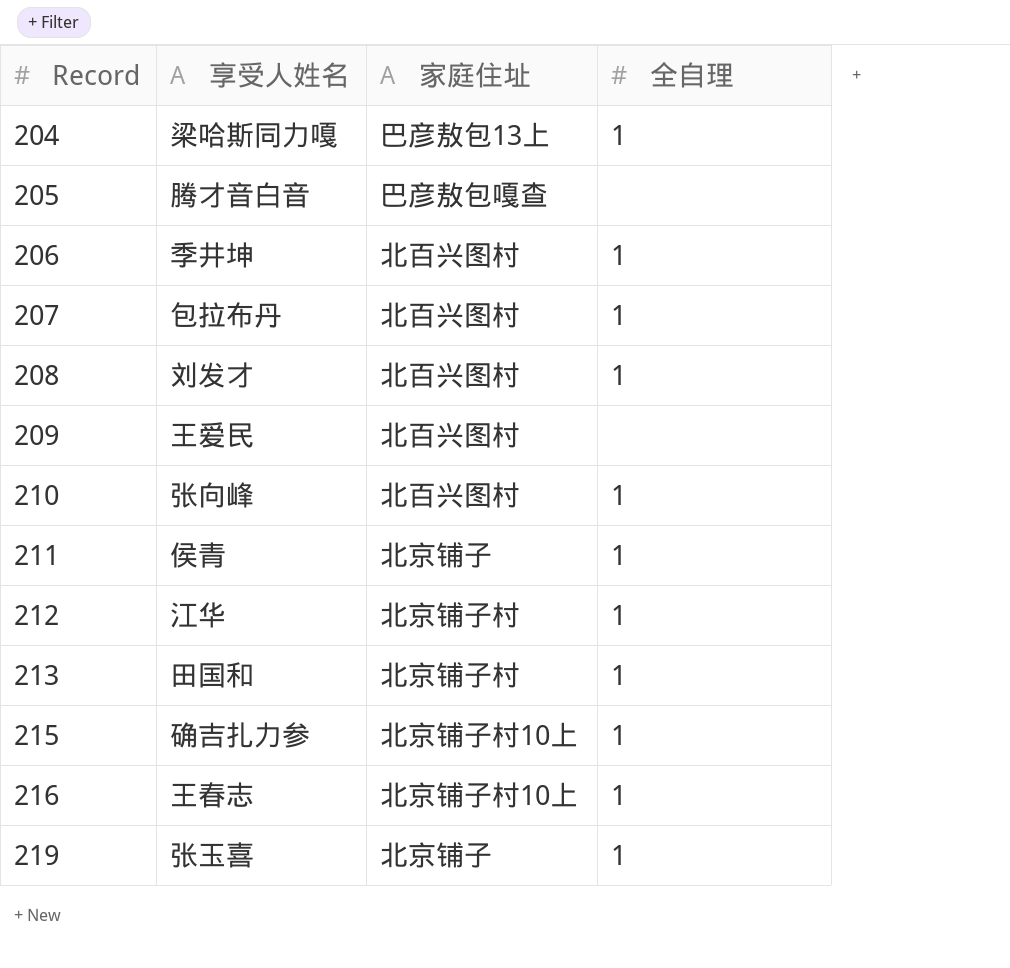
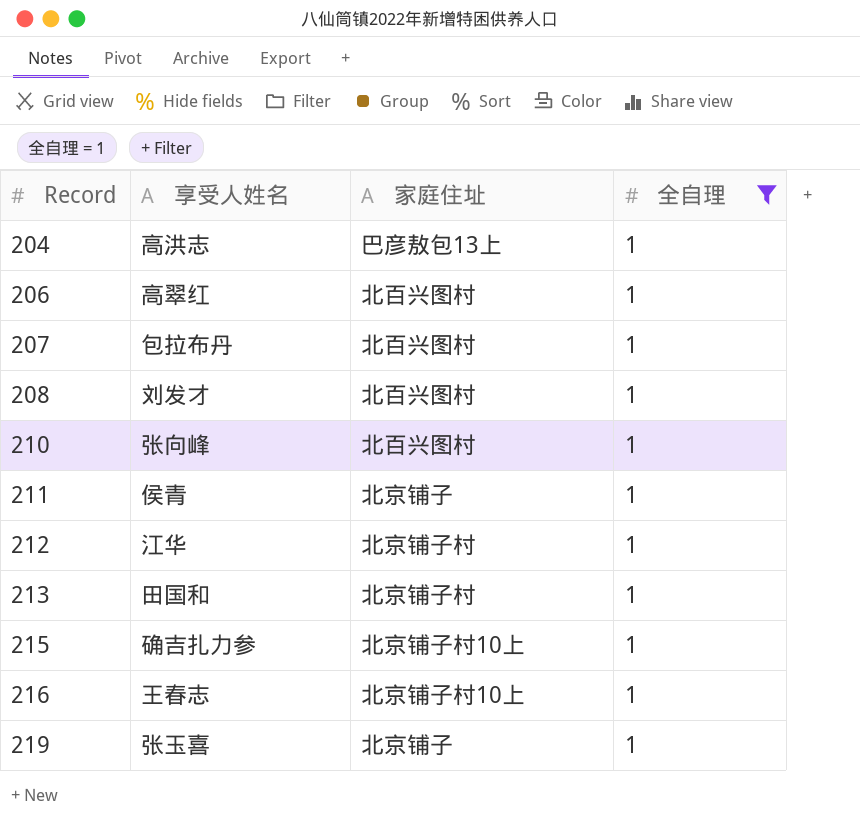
filter: none -> 全自理 = 1
204 | 享受人姓名: 梁哈斯同力嘎 -> 高洪志
206 | 享受人姓名: 季井坤 -> 高翠红

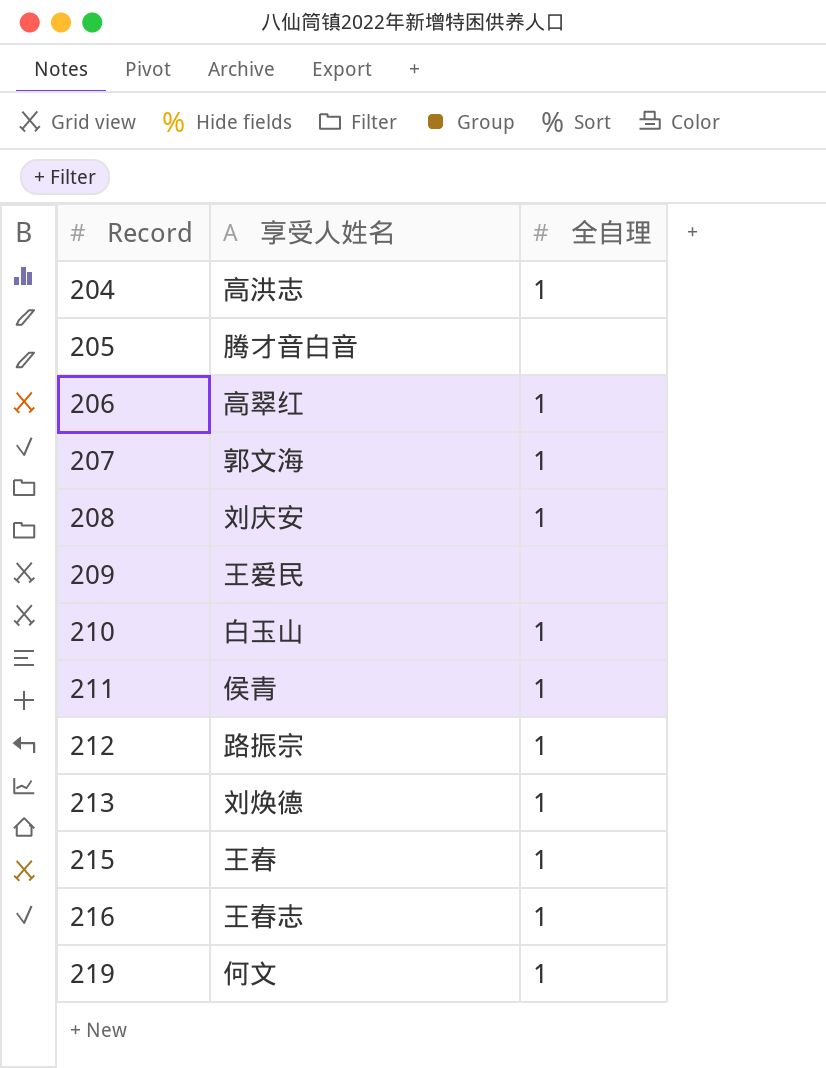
filter: 全自理 = 1 -> none
column 家庭住址 | position: 3 -> none
207 | 享受人姓名: 包拉布丹 -> 郭文海
208 | 享受人姓名: 刘发才 -> 刘庆安
210 | 享受人姓名: 张向峰 -> 白玉山
212 | 享受人姓名: 江华 -> 路振宗
213 | 享受人姓名: 田国和 -> 刘焕德
215 | 享受人姓名: 确吉扎力参 -> 王春
219 | 享受人姓名: 张玉喜 -> 何文

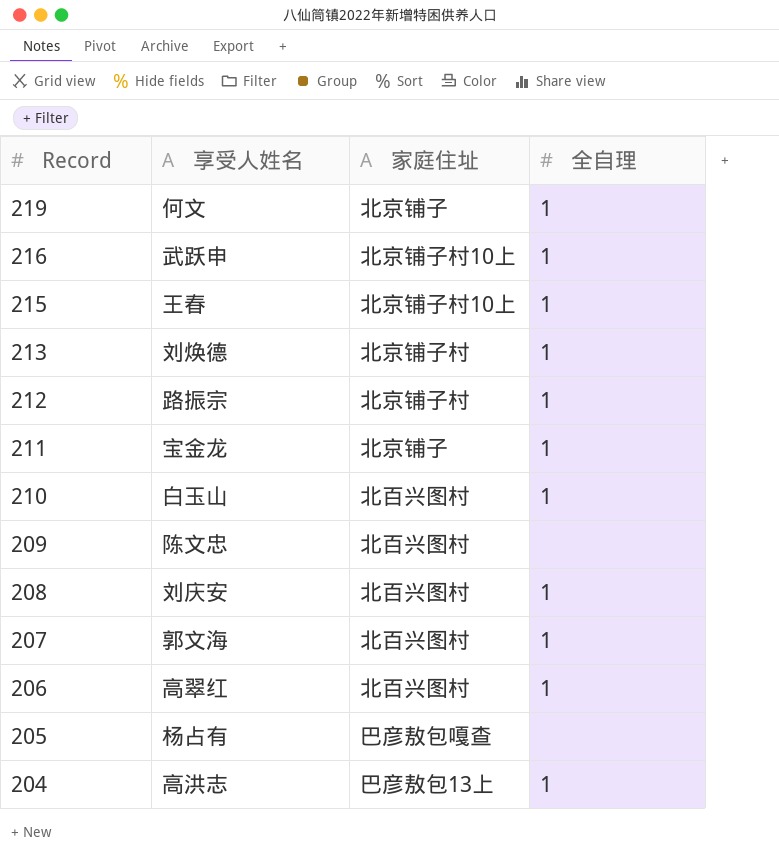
row order: Record ascending -> Record descending
column 家庭住址 | position: none -> 3
216 | 享受人姓名: 王春志 -> 武跃申
211 | 享受人姓名: 侯青 -> 宝金龙
209 | 享受人姓名: 王爱民 -> 陈文忠
205 | 享受人姓名: 腾才音白音 -> 杨占有

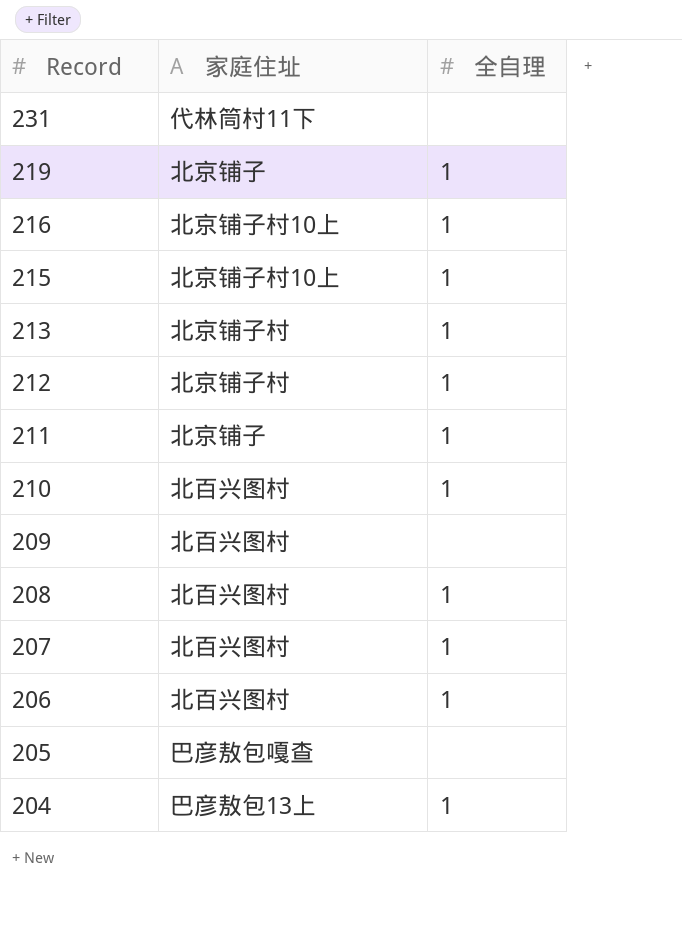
column 享受人姓名 | position: 2 -> none
row 231: none -> 代林筒村11下 | none

